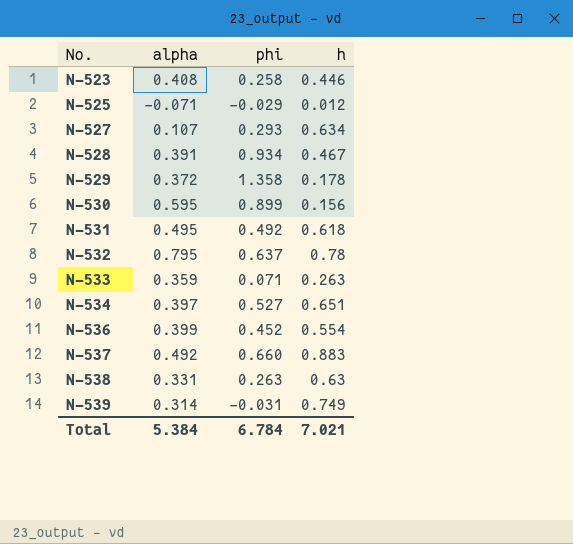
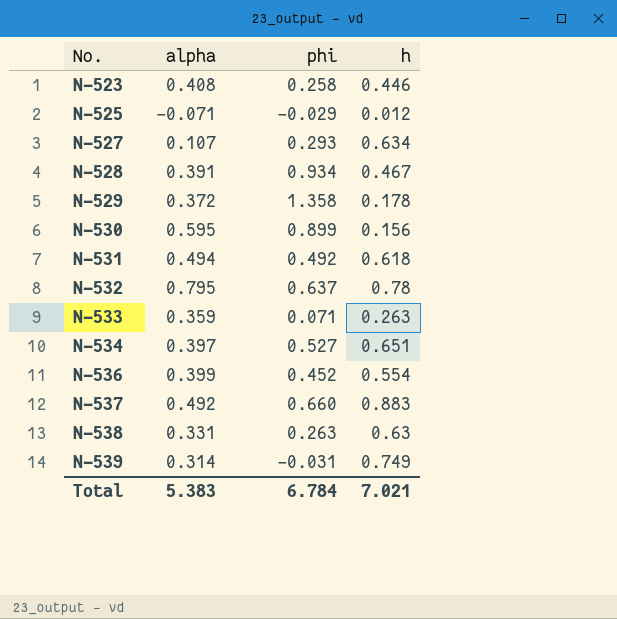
N-531 | alpha: 0.495 -> 0.494
Total | alpha: 5.384 -> 5.383

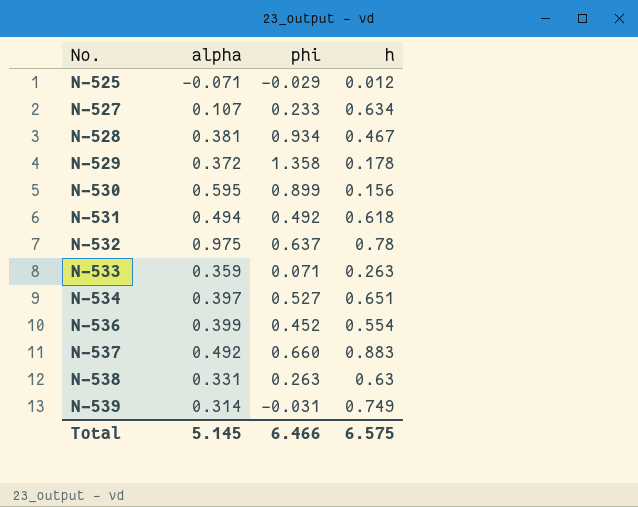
row N-523: 0.408 | 0.258 | 0.446 -> none
N-527 | phi: 0.293 -> 0.233
N-528 | alpha: 0.391 -> 0.381
N-532 | alpha: 0.795 -> 0.975
Total | alpha: 5.383 -> 5.145
Total | phi: 6.784 -> 6.466
Total | h: 7.021 -> 6.575

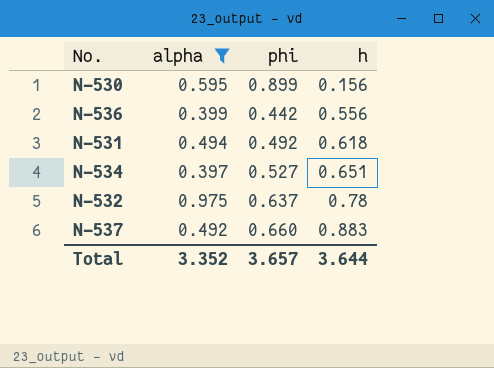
filter: none -> alpha >= 0.397
row order: No. ascending -> h ascending
N-536 | phi: 0.452 -> 0.442
N-536 | h: 0.554 -> 0.556
Total | alpha: 5.145 -> 3.352
Total | phi: 6.466 -> 3.657
Total | h: 6.575 -> 3.644

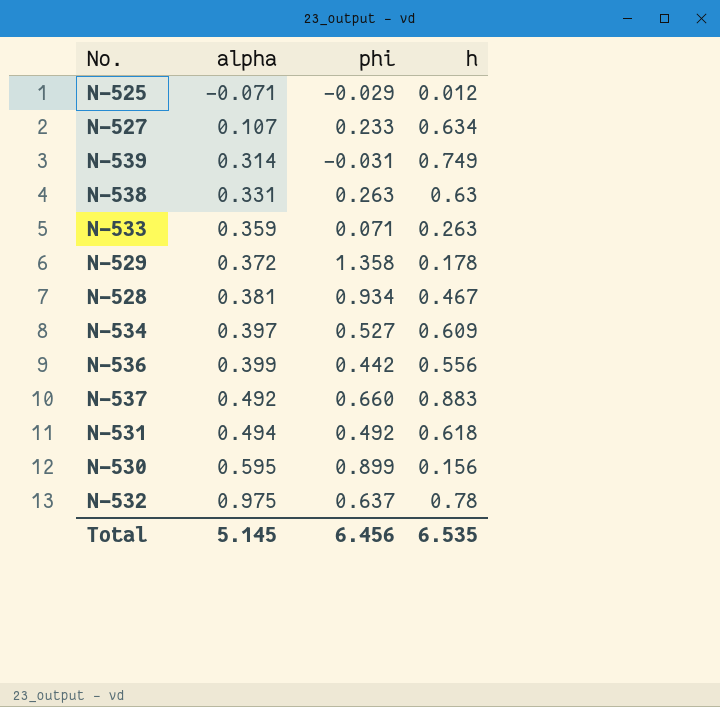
filter: alpha >= 0.397 -> none
row order: h ascending -> alpha ascending
N-534 | h: 0.651 -> 0.609
Total | alpha: 3.352 -> 5.145
Total | phi: 3.657 -> 6.456
Total | h: 3.644 -> 6.535

